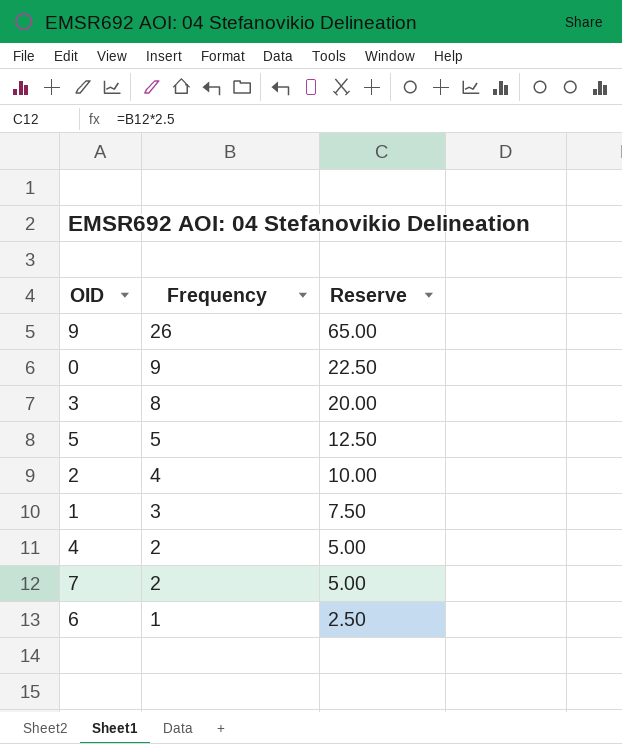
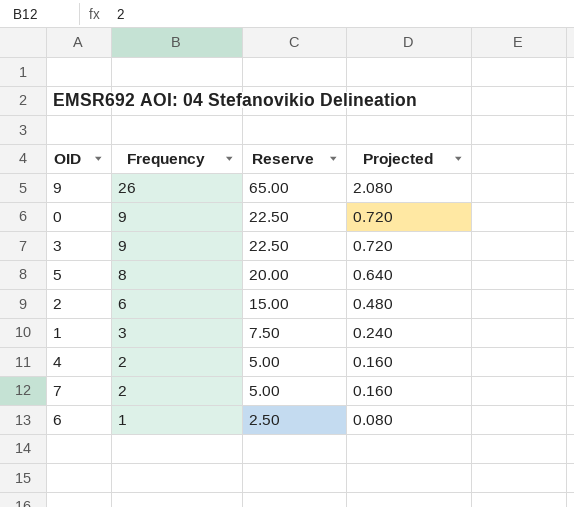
column Projected | formula: none -> [Frequency] * 0.08
3 | Frequency: 8 -> 9
3 | Reserve: 20.00 -> 22.50
5 | Frequency: 5 -> 8
5 | Reserve: 12.50 -> 20.00
2 | Frequency: 4 -> 6
2 | Reserve: 10.00 -> 15.00

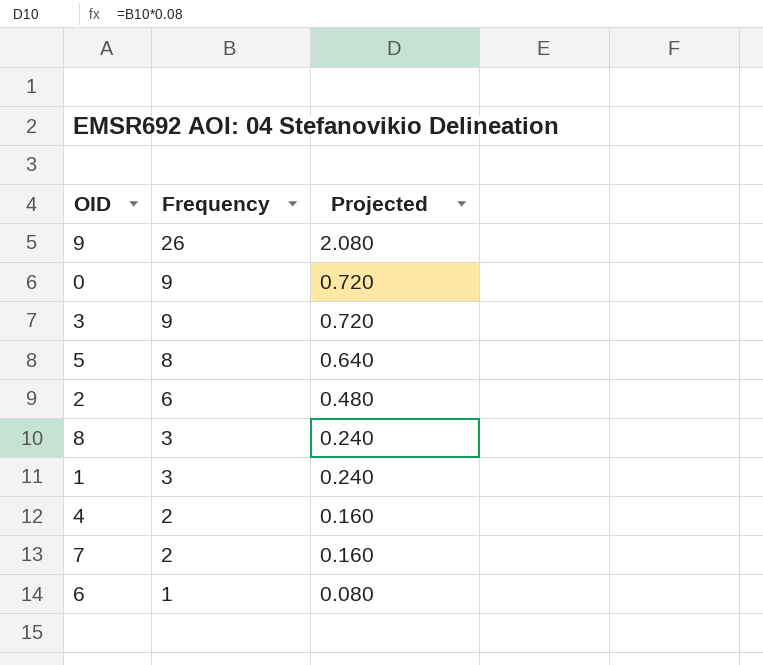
column Reserve | formula: [Frequency] * 2.5 -> none
row 8: none -> 3 | 0.240

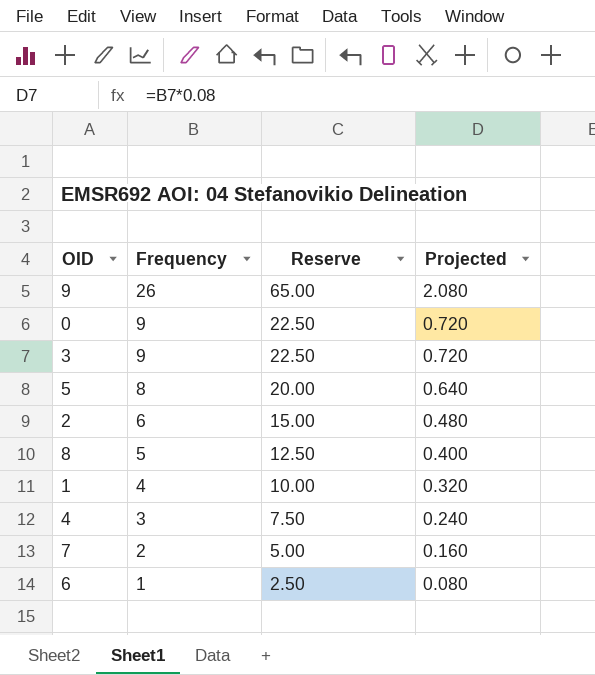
column Reserve | formula: none -> [Frequency] * 2.5
8 | Frequency: 3 -> 5
8 | Projected: 0.240 -> 0.400
1 | Frequency: 3 -> 4
1 | Projected: 0.240 -> 0.320
4 | Frequency: 2 -> 3
4 | Projected: 0.160 -> 0.240

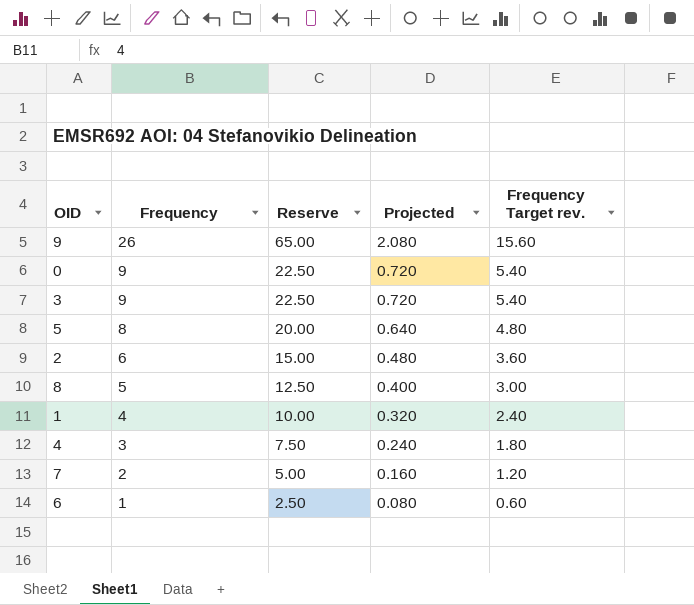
column Frequency Target rev. | formula: none -> [Frequency] * 0.6

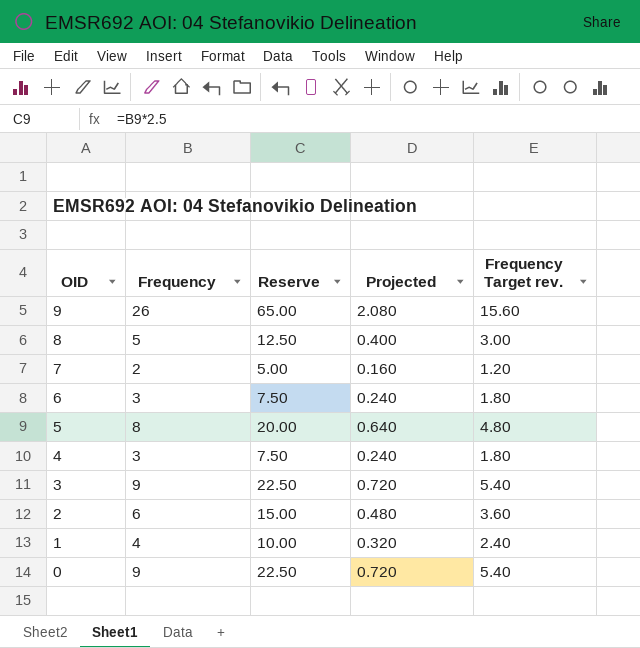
row order: Frequency descending -> OID descending
6 | Frequency: 1 -> 3
6 | Reserve: 2.50 -> 7.50
6 | Projected: 0.080 -> 0.240
6 | Frequency Target rev.: 0.60 -> 1.80

